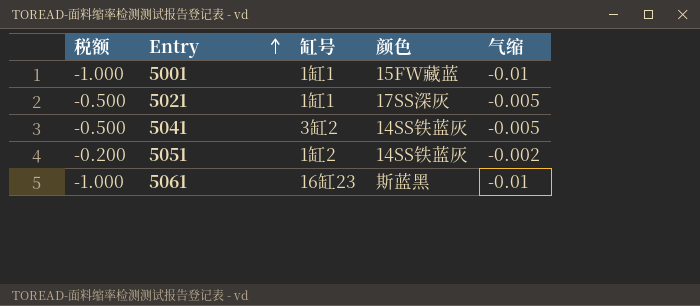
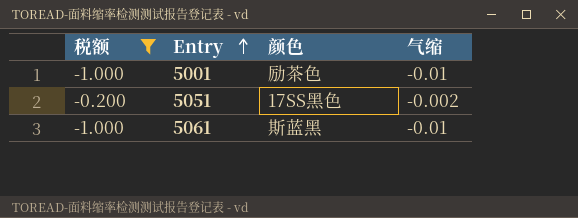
filter: none -> 税额 != -0.500
column 缸号 | position: 3 -> none
5001 | 颜色: 15FW藏蓝 -> 励茶色
5051 | 颜色: 14SS铁蓝灰 -> 17SS黑色

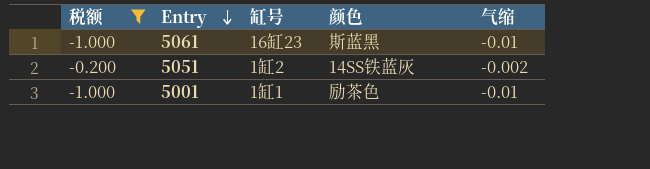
row order: Entry ascending -> Entry descending
column 缸号 | position: none -> 3
5051 | 颜色: 17SS黑色 -> 14SS铁蓝灰

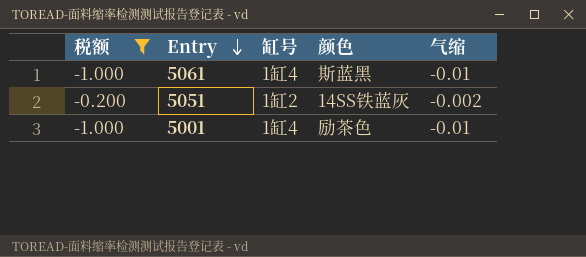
5061 | 缸号: 16缸23 -> 1缸4
5001 | 缸号: 1缸1 -> 1缸4

